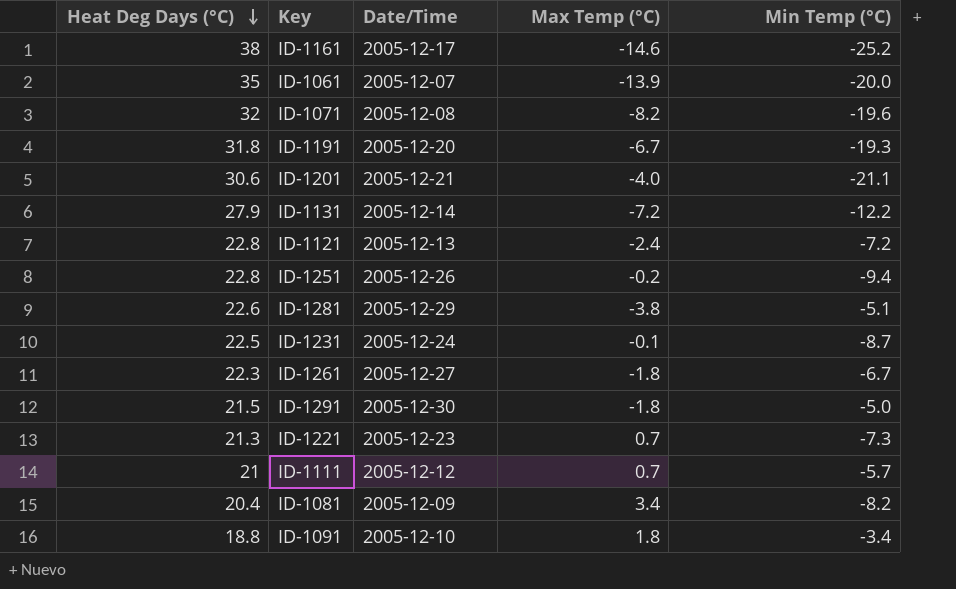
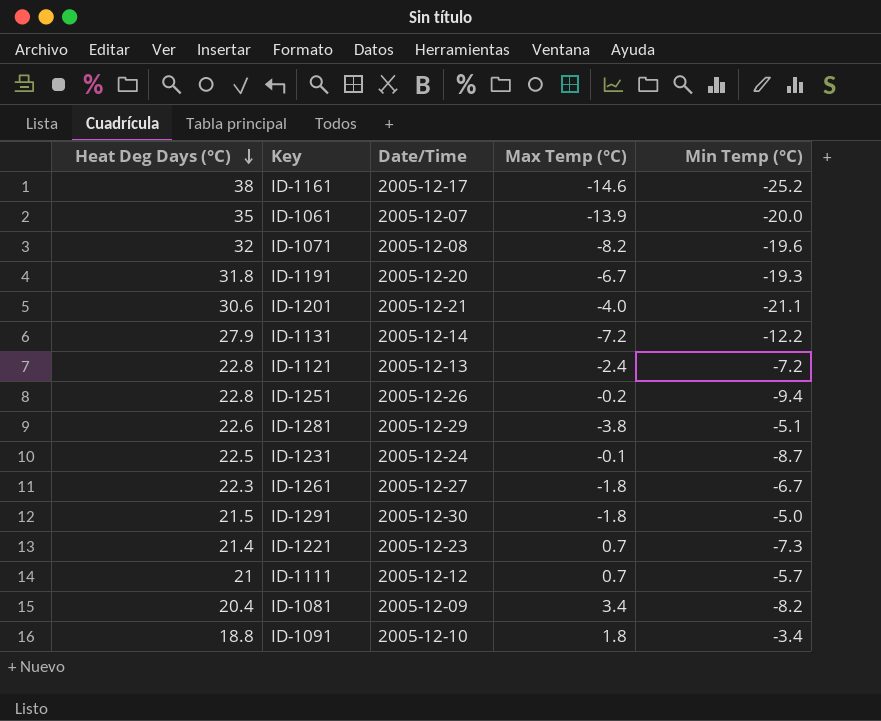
ID-1221 | Heat Deg Days (°C): 21.3 -> 21.4

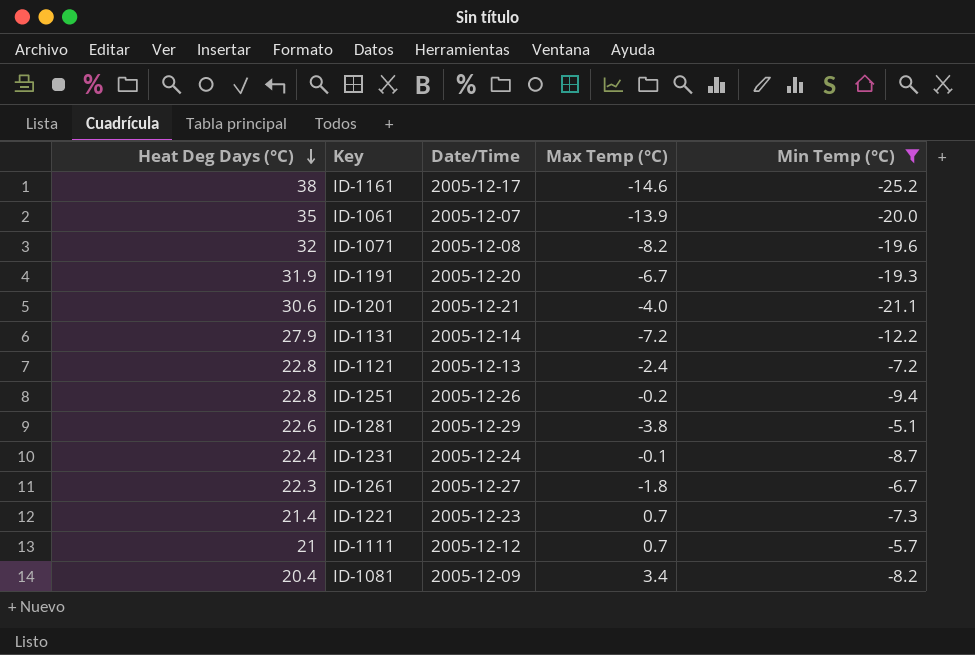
filter: none -> Min Temp (°C) <= -5.1
ID-1191 | Heat Deg Days (°C): 31.8 -> 31.9
ID-1231 | Heat Deg Days (°C): 22.5 -> 22.4

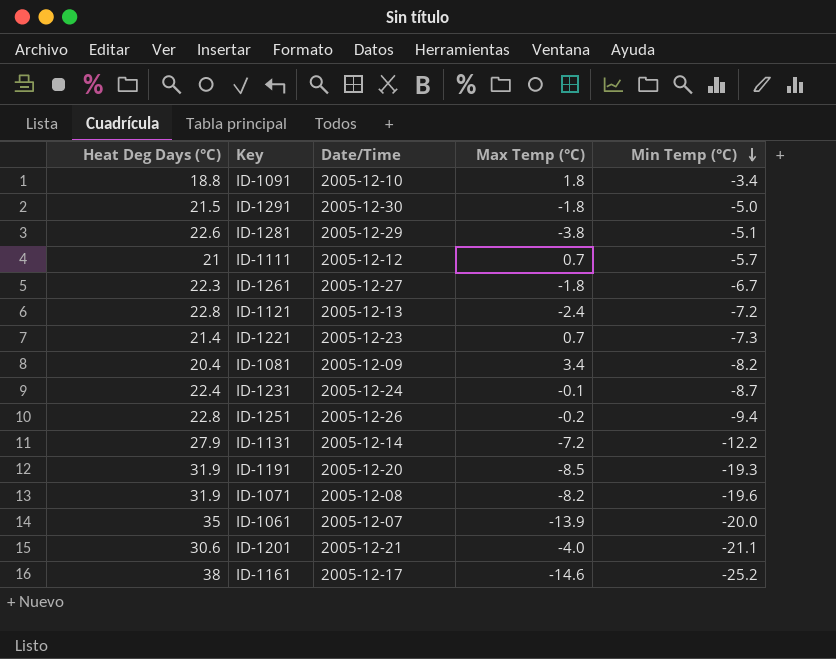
filter: Min Temp (°C) <= -5.1 -> none
row order: Heat Deg Days (°C) descending -> Min Temp (°C) descending
ID-1191 | Max Temp (°C): -6.7 -> -8.5
ID-1071 | Heat Deg Days (°C): 32 -> 31.9

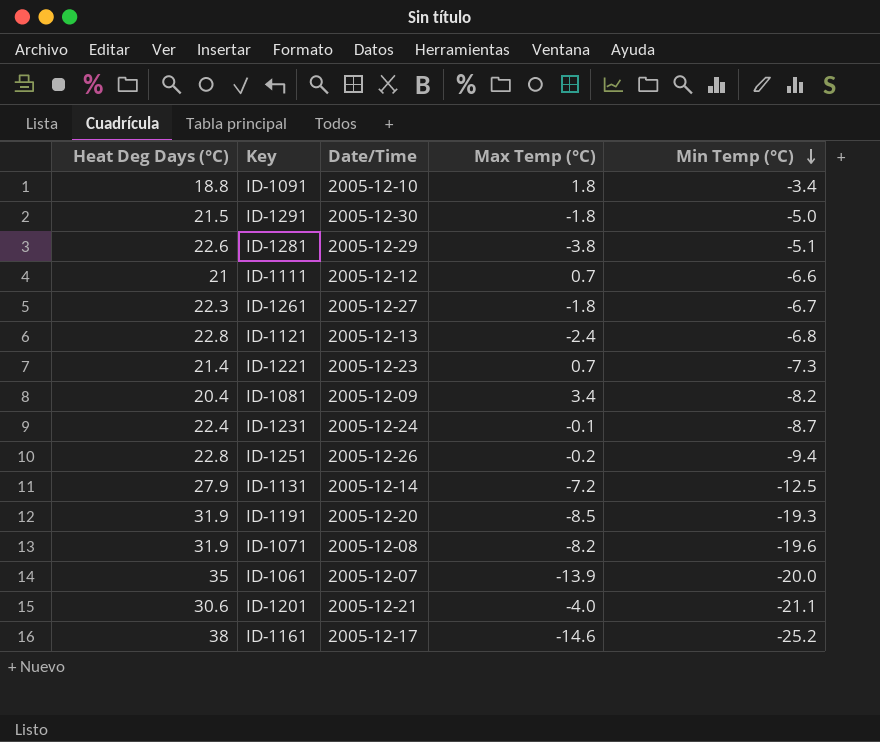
ID-1111 | Min Temp (°C): -5.7 -> -6.6
ID-1121 | Min Temp (°C): -7.2 -> -6.8
ID-1131 | Min Temp (°C): -12.2 -> -12.5

